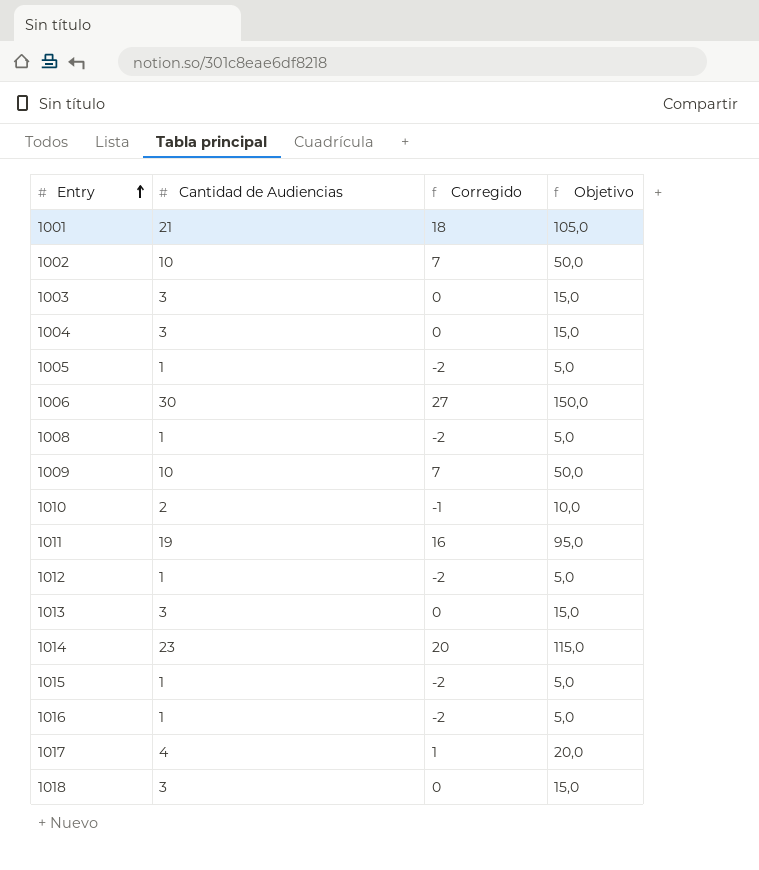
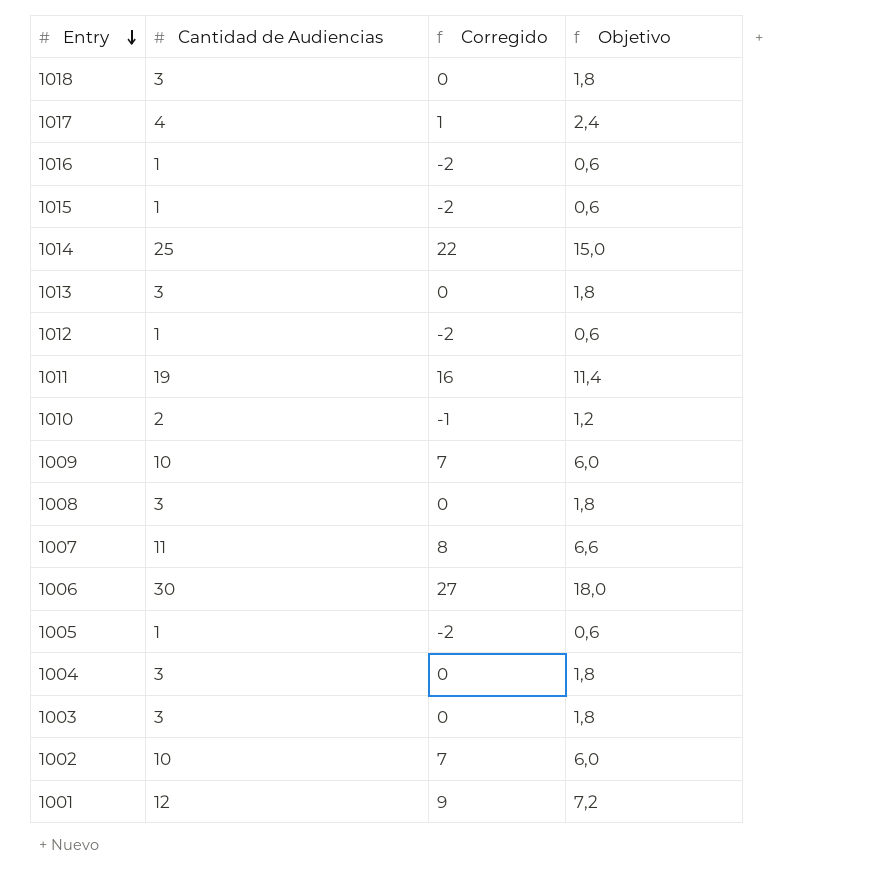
row order: Entry ascending -> Entry descending
column Objetivo | formula: [Cantidad de Audiencias] * 5 -> [Cantidad de Audiencias] * 0,6
1014 | Cantidad de Audiencias: 23 -> 25
1014 | Corregido: 20 -> 22
1008 | Cantidad de Audiencias: 1 -> 3
1008 | Corregido: -2 -> 0
row 1007: none -> 11 | 8 | 6,6
1001 | Cantidad de Audiencias: 21 -> 12
1001 | Corregido: 18 -> 9

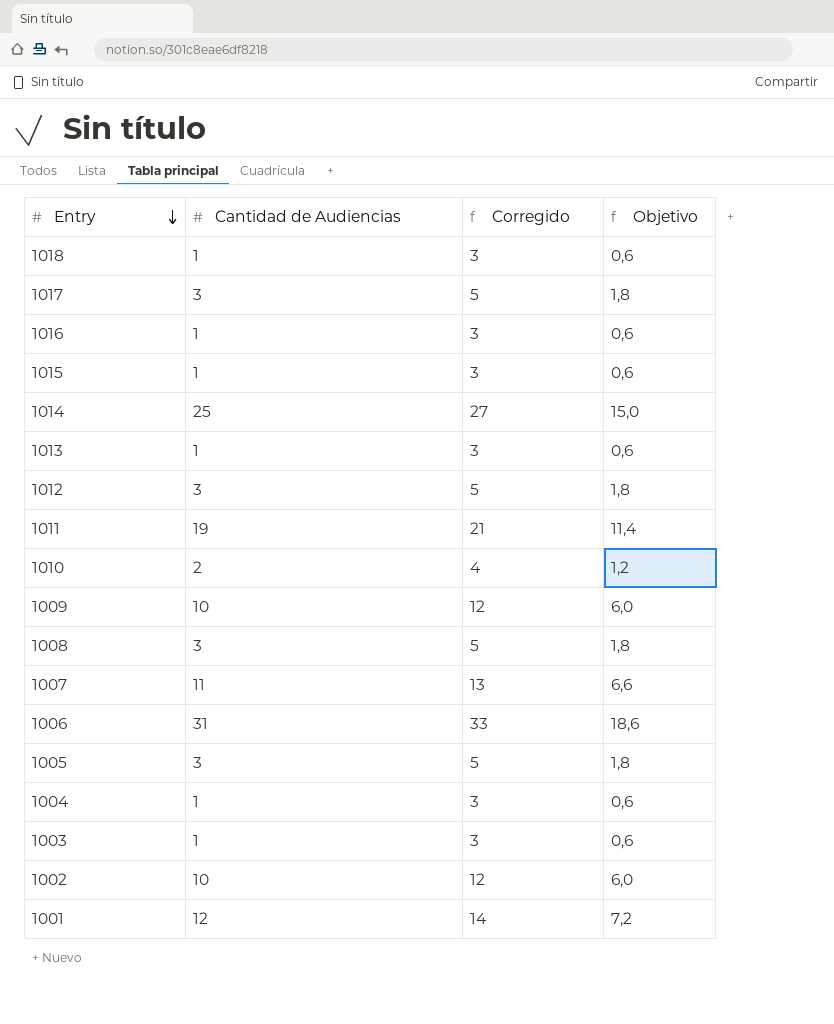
column Corregido | formula: [Cantidad de Audiencias] - 3 -> [Cantidad de Audiencias] + 2
1018 | Cantidad de Audiencias: 3 -> 1
1018 | Objetivo: 1,8 -> 0,6
1017 | Cantidad de Audiencias: 4 -> 3
1017 | Objetivo: 2,4 -> 1,8
1013 | Cantidad de Audiencias: 3 -> 1
1013 | Objetivo: 1,8 -> 0,6
1012 | Cantidad de Audiencias: 1 -> 3
1012 | Objetivo: 0,6 -> 1,8
1006 | Cantidad de Audiencias: 30 -> 31
1006 | Objetivo: 18,0 -> 18,6
1005 | Cantidad de Audiencias: 1 -> 3
1005 | Objetivo: 0,6 -> 1,8
1004 | Cantidad de Audiencias: 3 -> 1
1004 | Objetivo: 1,8 -> 0,6
1003 | Cantidad de Audiencias: 3 -> 1
1003 | Objetivo: 1,8 -> 0,6

